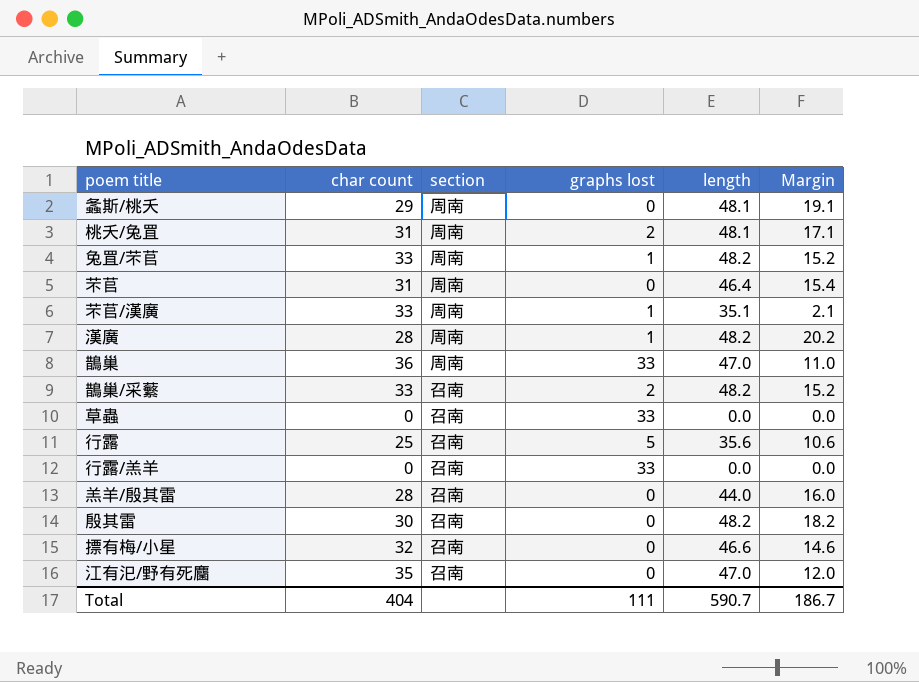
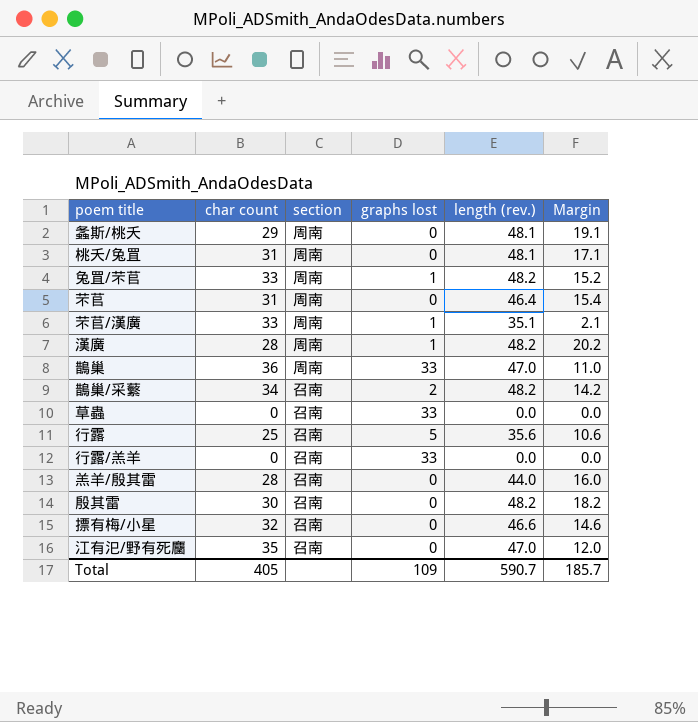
column name: length -> length (rev.)
桃夭/兔罝 | graphs lost: 2 -> 0
鵲巢/采蘩 | char count: 33 -> 34
鵲巢/采蘩 | Margin: 15.2 -> 14.2
Total | char count: 404 -> 405
Total | graphs lost: 111 -> 109
Total | Margin: 186.7 -> 185.7

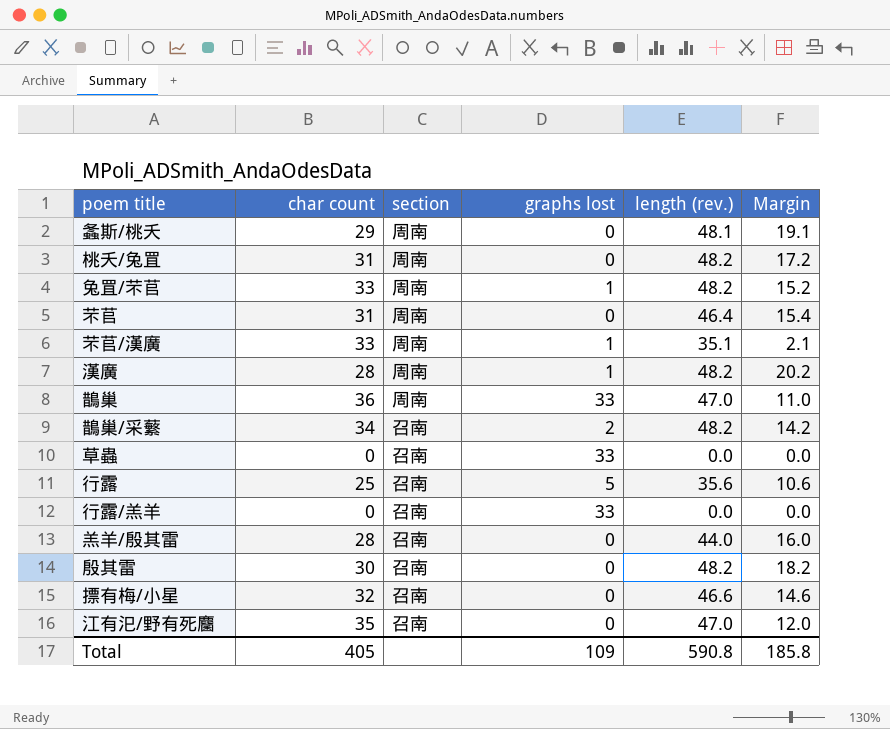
桃夭/兔罝 | length (rev.): 48.1 -> 48.2
桃夭/兔罝 | Margin: 17.1 -> 17.2
Total | length (rev.): 590.7 -> 590.8
Total | Margin: 185.7 -> 185.8

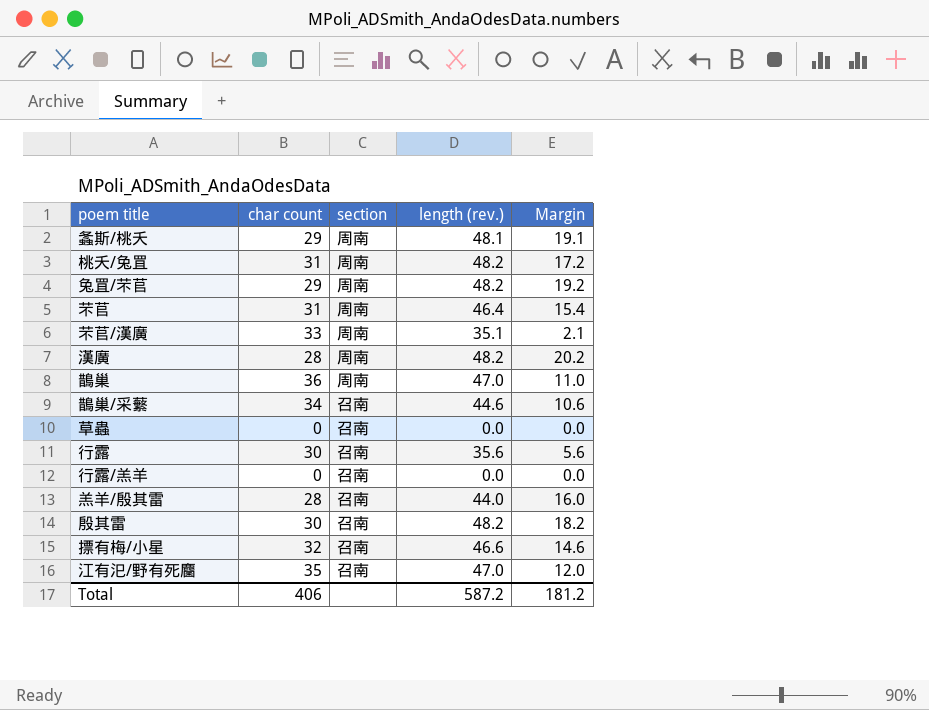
column graphs lost | position: 4 -> none
兔罝/芣苢 | char count: 33 -> 29
兔罝/芣苢 | Margin: 15.2 -> 19.2
鵲巢/采蘩 | length (rev.): 48.2 -> 44.6
鵲巢/采蘩 | Margin: 14.2 -> 10.6
行露 | char count: 25 -> 30
行露 | Margin: 10.6 -> 5.6
Total | char count: 405 -> 406
Total | length (rev.): 590.8 -> 587.2
Total | Margin: 185.8 -> 181.2

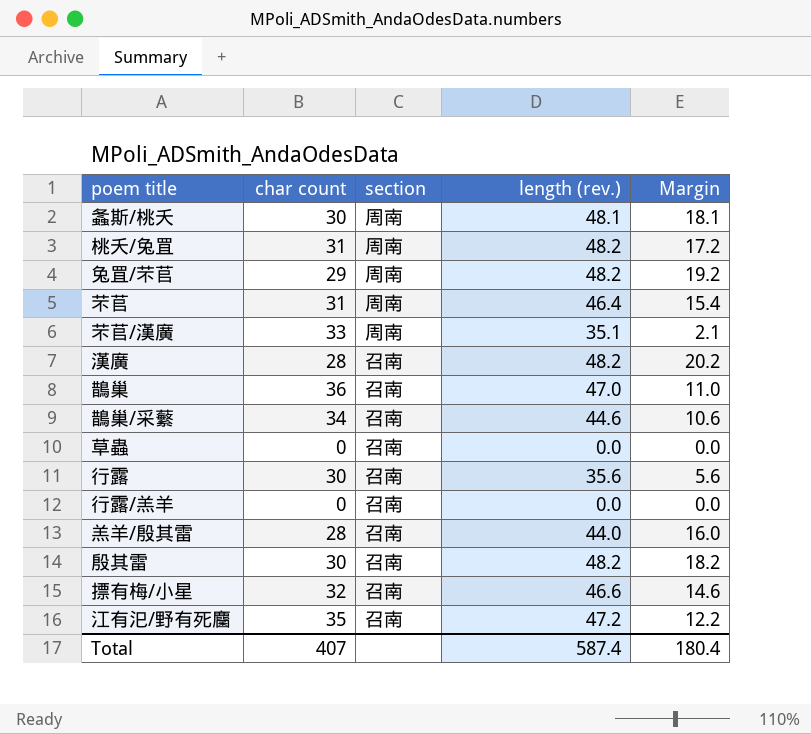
螽斯/桃夭 | char count: 29 -> 30
螽斯/桃夭 | Margin: 19.1 -> 18.1
漢廣 | section: 周南 -> 召南
鵲巢 | section: 周南 -> 召南
江有汜/野有死麕 | length (rev.): 47.0 -> 47.2
江有汜/野有死麕 | Margin: 12.0 -> 12.2
Total | char count: 406 -> 407
Total | length (rev.): 587.2 -> 587.4
Total | Margin: 181.2 -> 180.4

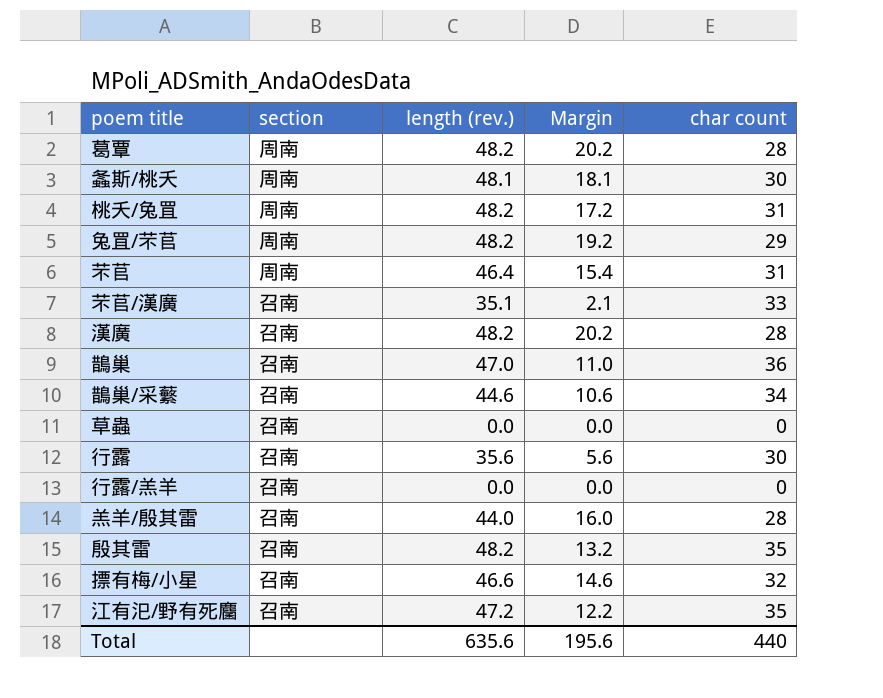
column char count | position: 2 -> 5
row 葛覃: none -> 周南 | 48.2 | 20.2 | 28
芣苢/漢廣 | section: 周南 -> 召南
殷其雷 | Margin: 18.2 -> 13.2
殷其雷 | char count: 30 -> 35
Total | length (rev.): 587.4 -> 635.6
Total | Margin: 180.4 -> 195.6
Total | char count: 407 -> 440

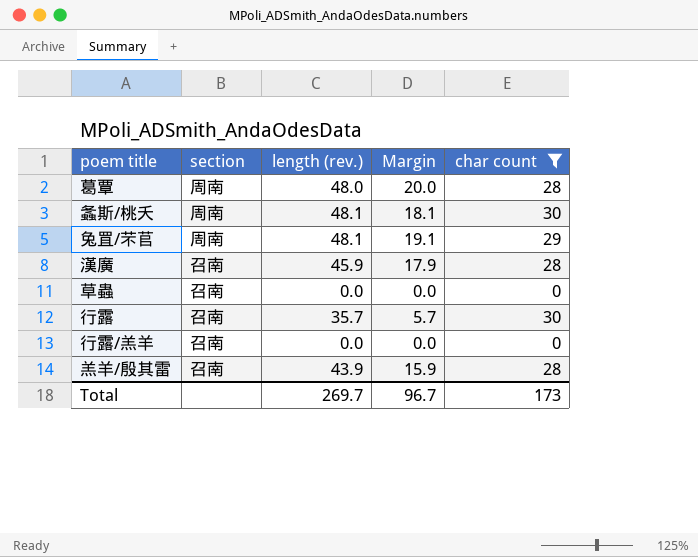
filter: none -> char count <= 30
葛覃 | length (rev.): 48.2 -> 48.0
葛覃 | Margin: 20.2 -> 20.0
兔罝/芣苢 | length (rev.): 48.2 -> 48.1
兔罝/芣苢 | Margin: 19.2 -> 19.1
漢廣 | length (rev.): 48.2 -> 45.9
漢廣 | Margin: 20.2 -> 17.9
行露 | length (rev.): 35.6 -> 35.7
行露 | Margin: 5.6 -> 5.7
羔羊/殷其雷 | length (rev.): 44.0 -> 43.9
羔羊/殷其雷 | Margin: 16.0 -> 15.9
Total | length (rev.): 635.6 -> 269.7
Total | Margin: 195.6 -> 96.7
Total | char count: 440 -> 173

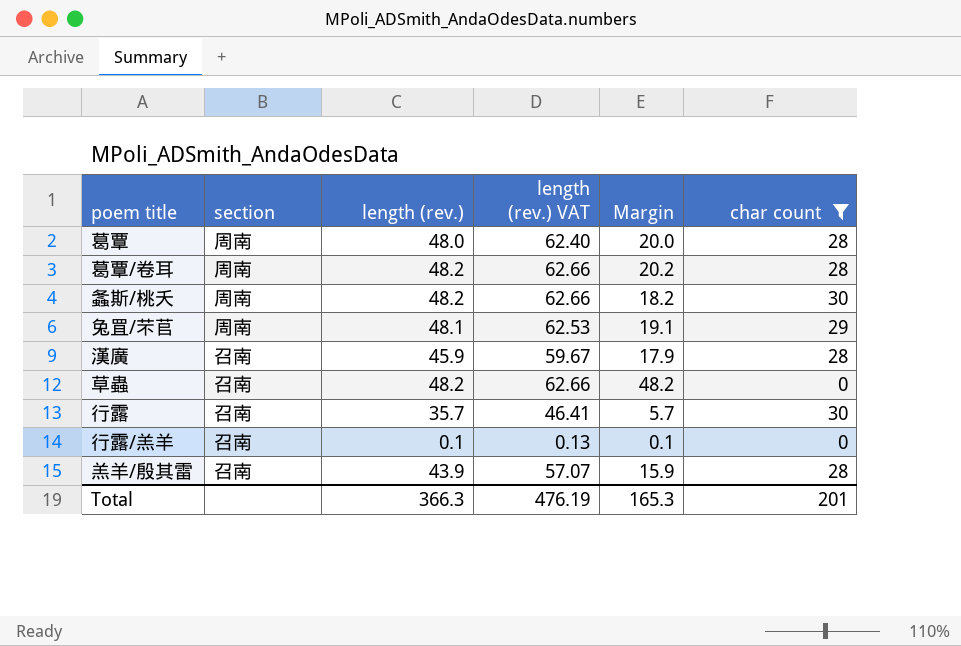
column length (rev.) VAT | formula: none -> [length (rev.)] * 1.3
row 葛覃/卷耳: none -> 周南 | 48.2 | 62.66 | 20.2 | 28
螽斯/桃夭 | length (rev.): 48.1 -> 48.2
螽斯/桃夭 | Margin: 18.1 -> 18.2
草蟲 | length (rev.): 0.0 -> 48.2
草蟲 | Margin: 0.0 -> 48.2
行露/羔羊 | length (rev.): 0.0 -> 0.1
行露/羔羊 | Margin: 0.0 -> 0.1
Total | length (rev.): 269.7 -> 366.3
Total | Margin: 96.7 -> 165.3
Total | char count: 173 -> 201

